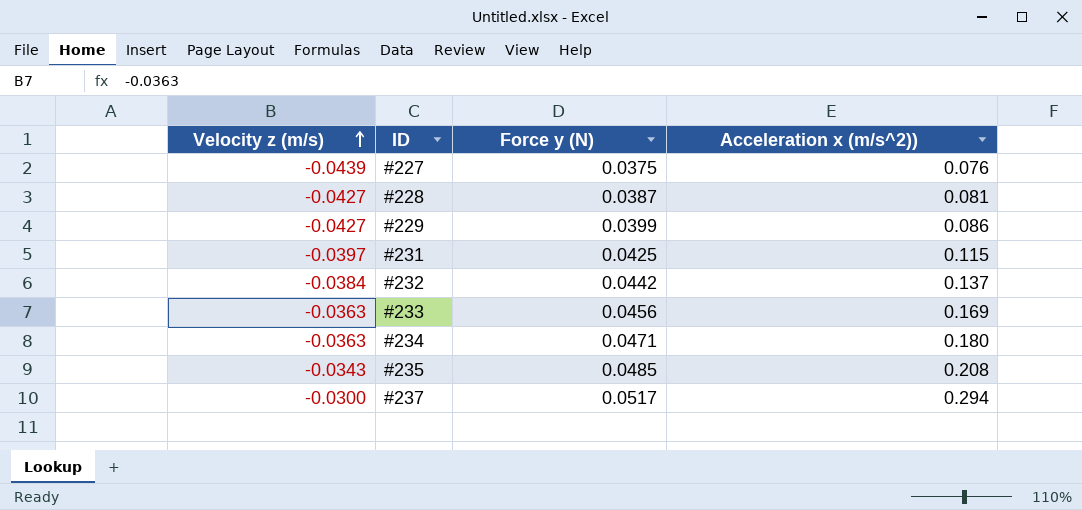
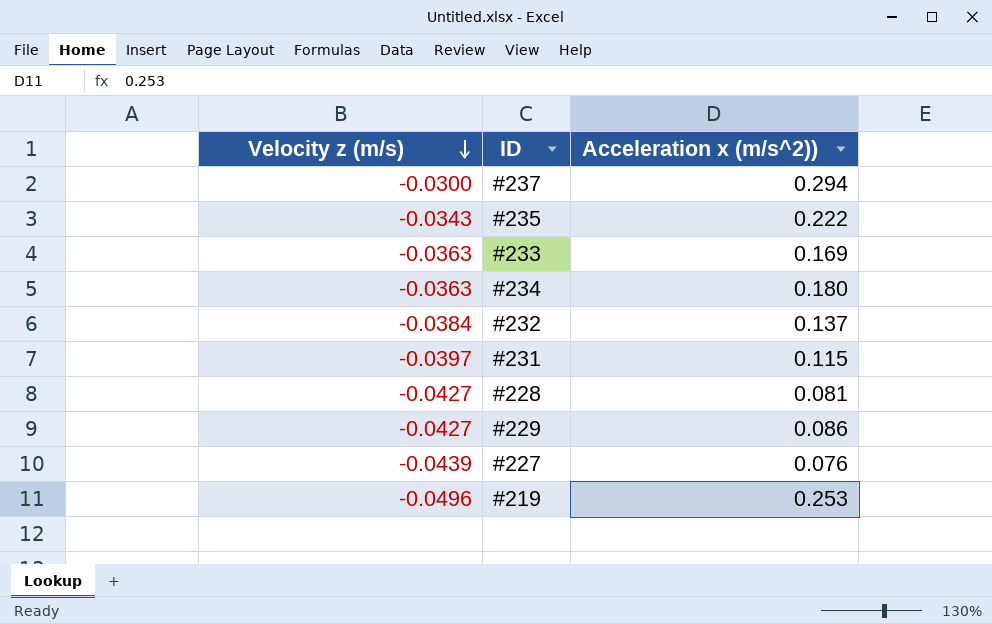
row order: Velocity z (m/s) ascending -> Velocity z (m/s) descending
column Force y (N) | position: 3 -> none
#235 | Acceleration x (m/s^2)): 0.208 -> 0.222
row #219: none -> -0.0496 | 0.253

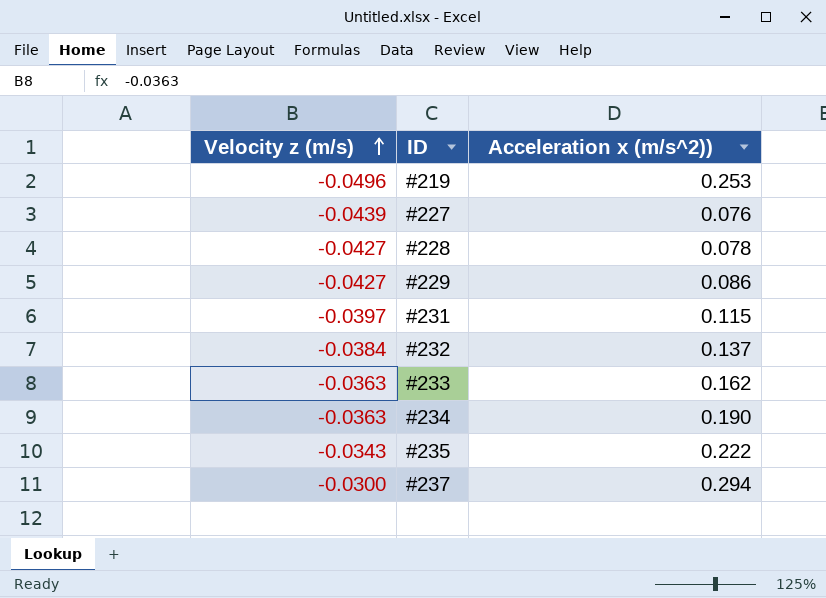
row order: Velocity z (m/s) descending -> Velocity z (m/s) ascending
#228 | Acceleration x (m/s^2)): 0.081 -> 0.078
#233 | Acceleration x (m/s^2)): 0.169 -> 0.162
#234 | Acceleration x (m/s^2)): 0.180 -> 0.190

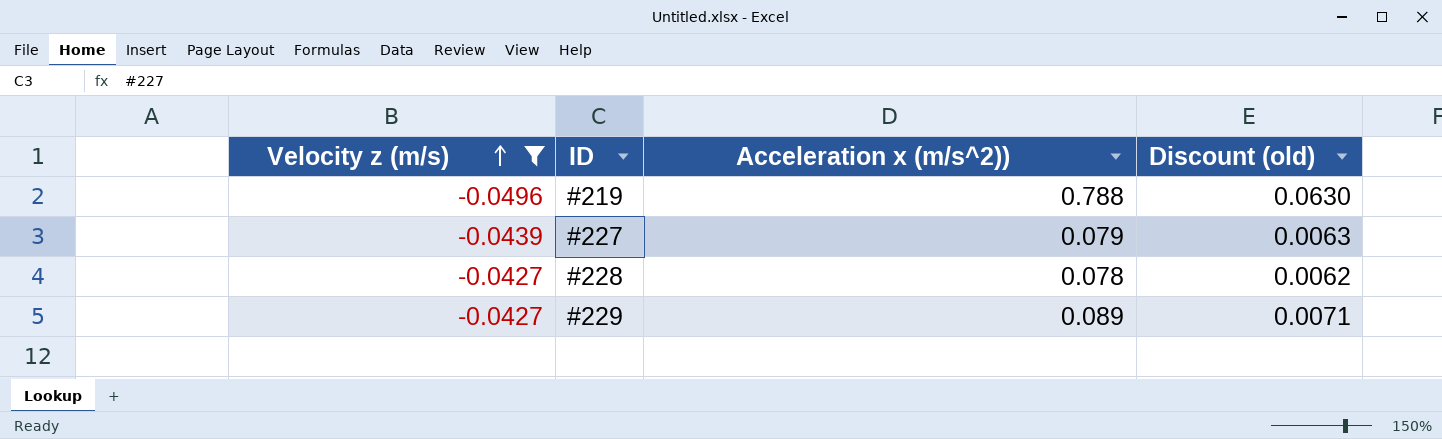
filter: none -> Velocity z (m/s) <= -0.0427
column Discount (old) | formula: none -> [Acceleration x (m/s^2))] * 0.08
#219 | Acceleration x (m/s^2)): 0.253 -> 0.788
#227 | Acceleration x (m/s^2)): 0.076 -> 0.079
#229 | Acceleration x (m/s^2)): 0.086 -> 0.089

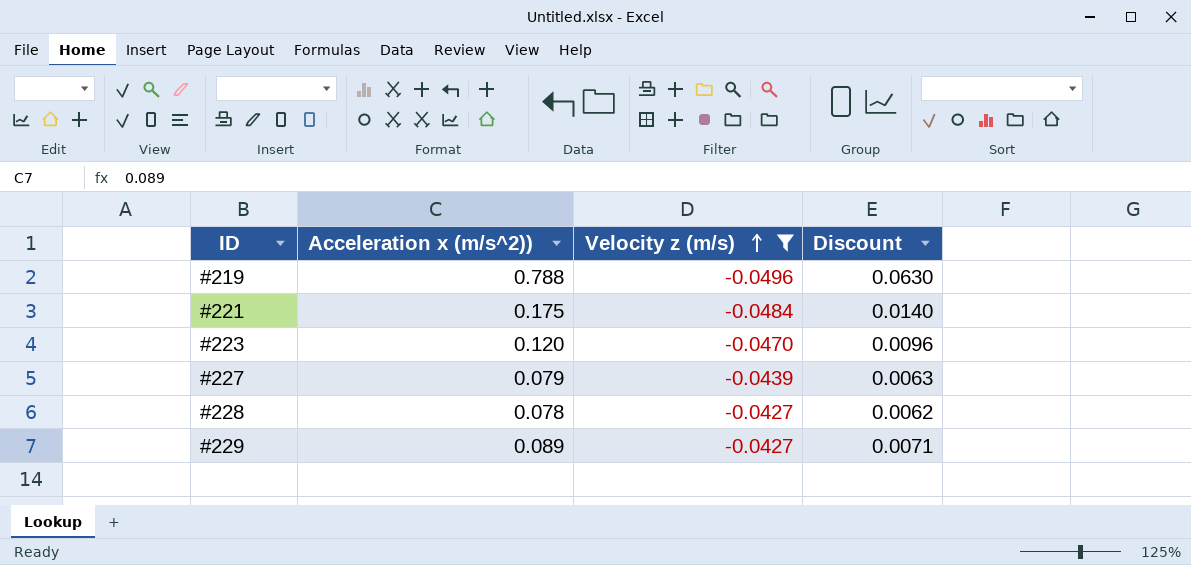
column Velocity z (m/s) | position: 1 -> 3
column name: Discount (old) -> Discount
row #221: none -> 0.175 | -0.0484 | 0.0140
row #223: none -> 0.120 | -0.0470 | 0.0096

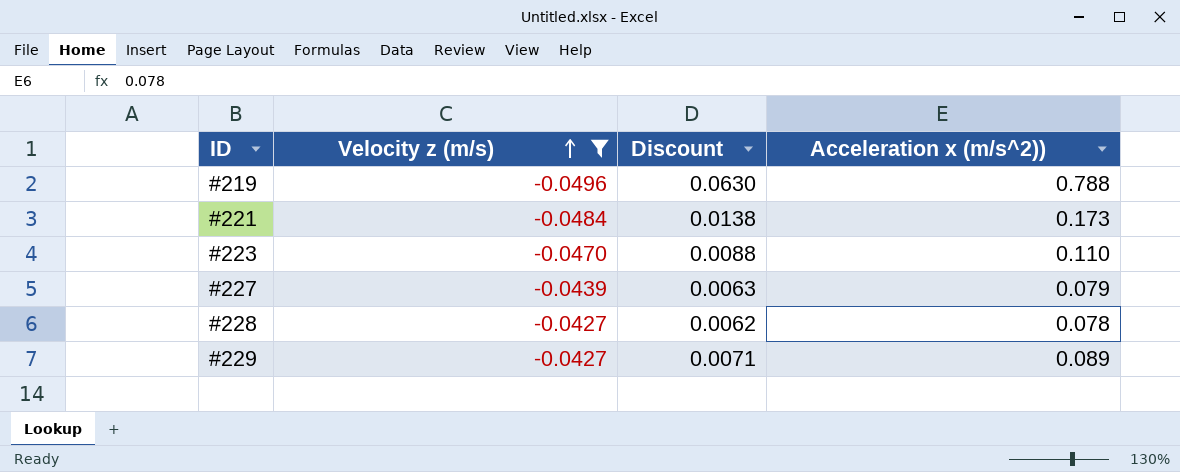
column Acceleration x (m/s^2)) | position: 2 -> 4
#221 | Discount: 0.0140 -> 0.0138
#221 | Acceleration x (m/s^2)): 0.175 -> 0.173
#223 | Discount: 0.0096 -> 0.0088
#223 | Acceleration x (m/s^2)): 0.120 -> 0.110

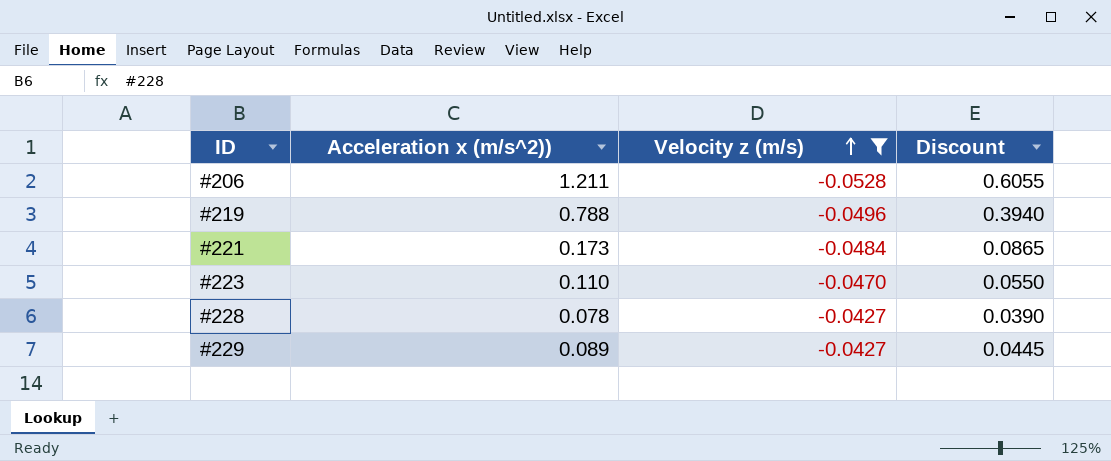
column Acceleration x (m/s^2)) | position: 4 -> 2
column Discount | formula: [Acceleration x (m/s^2))] * 0.08 -> [Acceleration x (m/s^2))] * 0.5
row #227: -0.0439 | 0.0063 | 0.079 -> none
row #206: none -> 1.211 | -0.0528 | 0.6055

